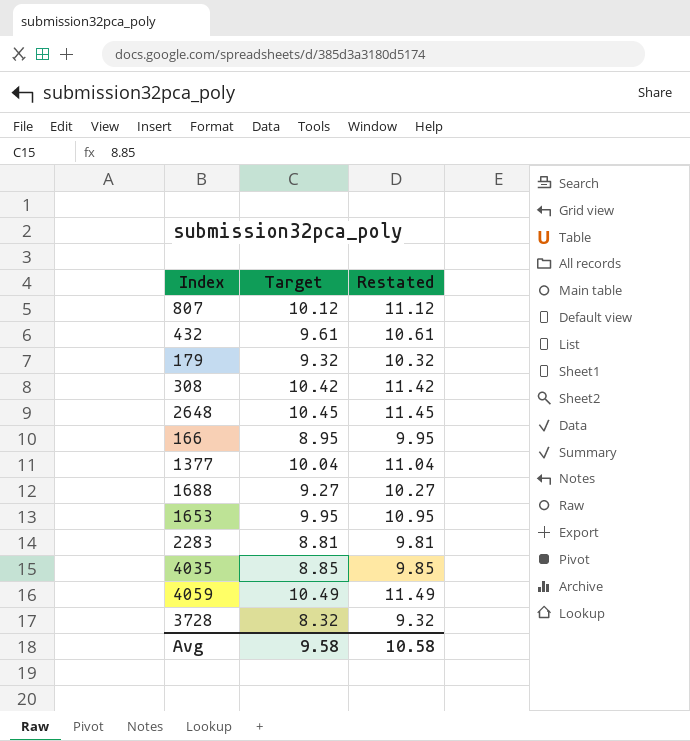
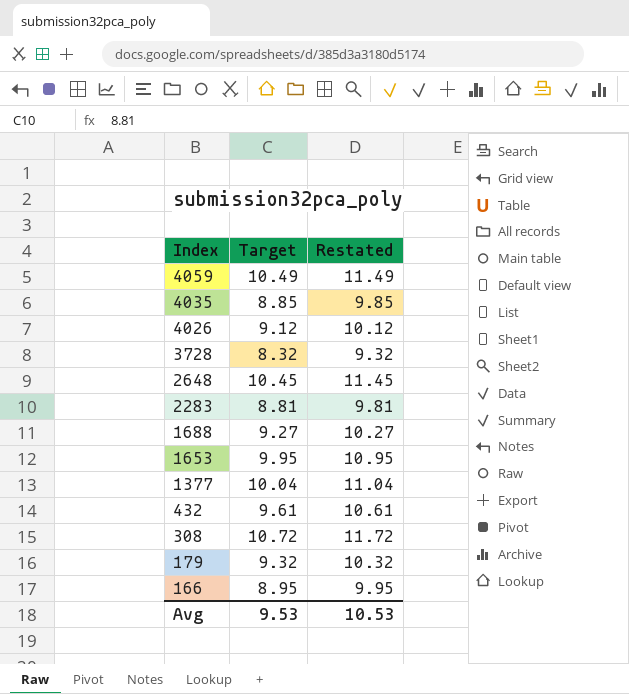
row order: none -> Index descending
row 807: 10.12 | 11.12 -> none
row 4026: none -> 9.12 | 10.12
308 | Target: 10.42 -> 10.72
308 | Restated: 11.42 -> 11.72
Avg | Target: 9.58 -> 9.53
Avg | Restated: 10.58 -> 10.53

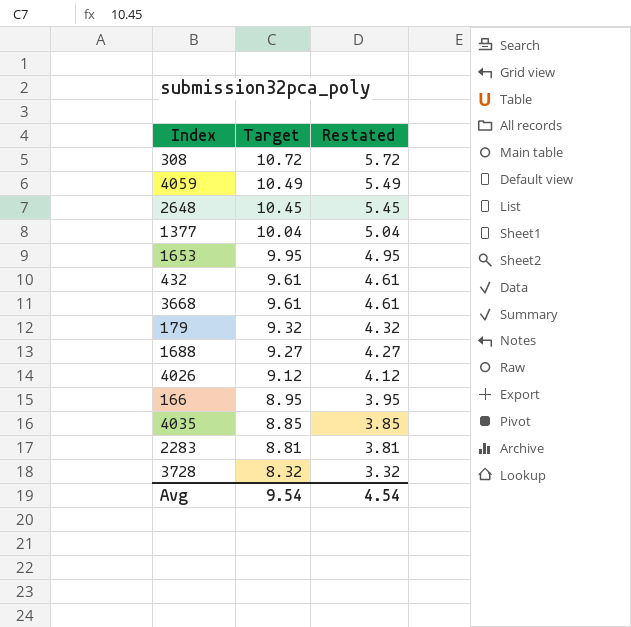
row order: Index descending -> Target descending
column Restated | formula: [Target] + 1 -> [Target] - 5
row 3668: none -> 9.61 | 4.61
Avg | Target: 9.53 -> 9.54
Avg | Restated: 10.53 -> 4.54

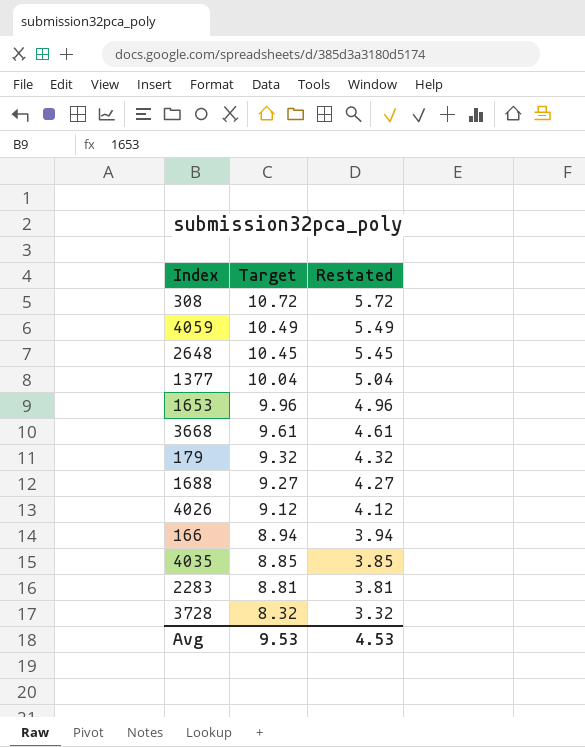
row 432: 9.61 | 4.61 -> none
1653 | Target: 9.95 -> 9.96
1653 | Restated: 4.95 -> 4.96
166 | Target: 8.95 -> 8.94
166 | Restated: 3.95 -> 3.94
Avg | Target: 9.54 -> 9.53
Avg | Restated: 4.54 -> 4.53

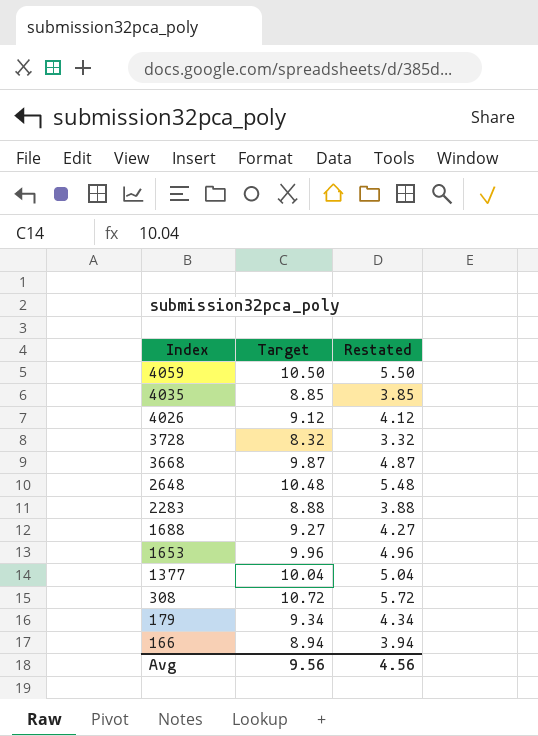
row order: Target descending -> Index descending
4059 | Target: 10.49 -> 10.50
4059 | Restated: 5.49 -> 5.50
3668 | Target: 9.61 -> 9.87
3668 | Restated: 4.61 -> 4.87
2648 | Target: 10.45 -> 10.48
2648 | Restated: 5.45 -> 5.48
2283 | Target: 8.81 -> 8.88
2283 | Restated: 3.81 -> 3.88
179 | Target: 9.32 -> 9.34
179 | Restated: 4.32 -> 4.34
Avg | Target: 9.53 -> 9.56
Avg | Restated: 4.53 -> 4.56

